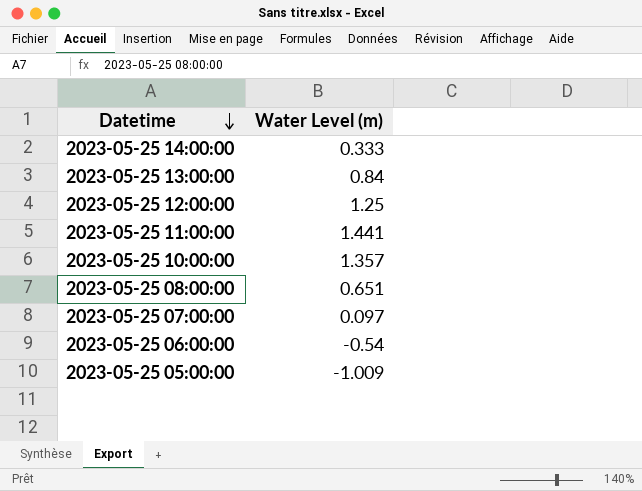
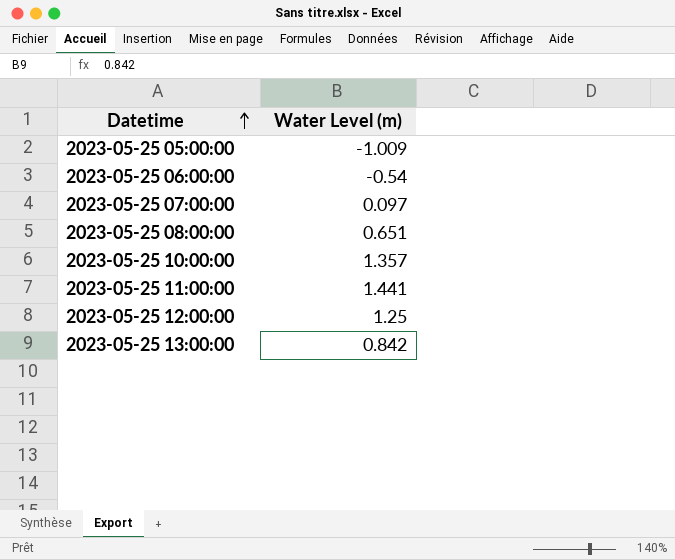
row order: Datetime descending -> Datetime ascending
row 2023-05-25 14:00:00: 0.333 -> none
2023-05-25 13:00:00 | Water Level (m): 0.84 -> 0.842

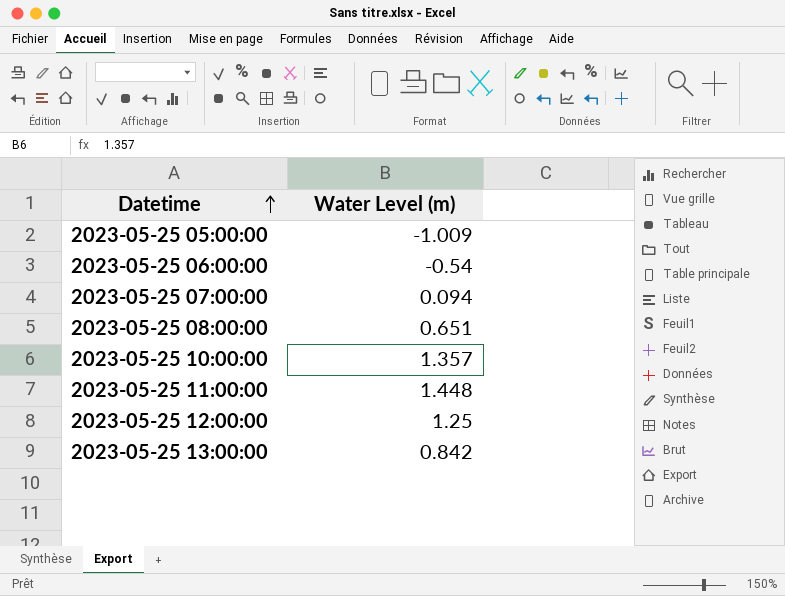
2023-05-25 07:00:00 | Water Level (m): 0.097 -> 0.094
2023-05-25 11:00:00 | Water Level (m): 1.441 -> 1.448

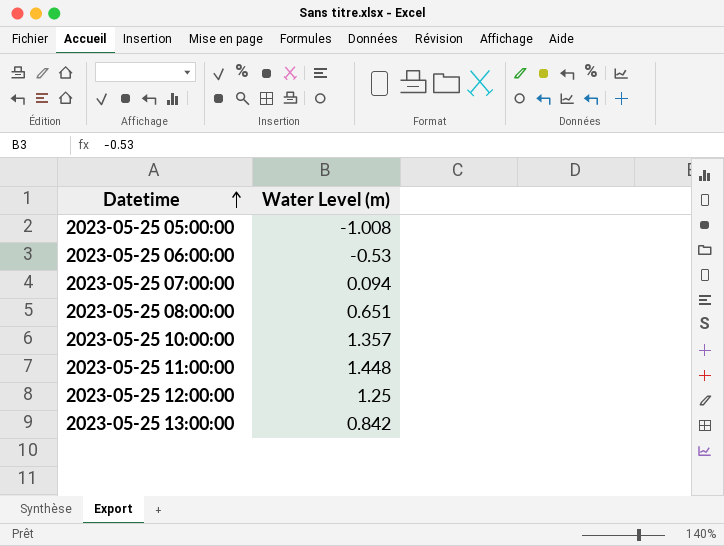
2023-05-25 05:00:00 | Water Level (m): -1.009 -> -1.008
2023-05-25 06:00:00 | Water Level (m): -0.54 -> -0.53

